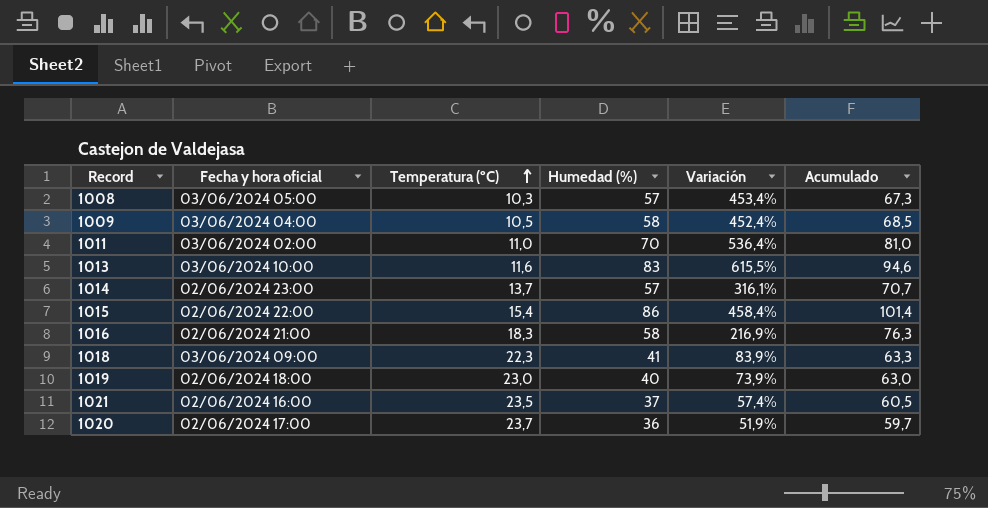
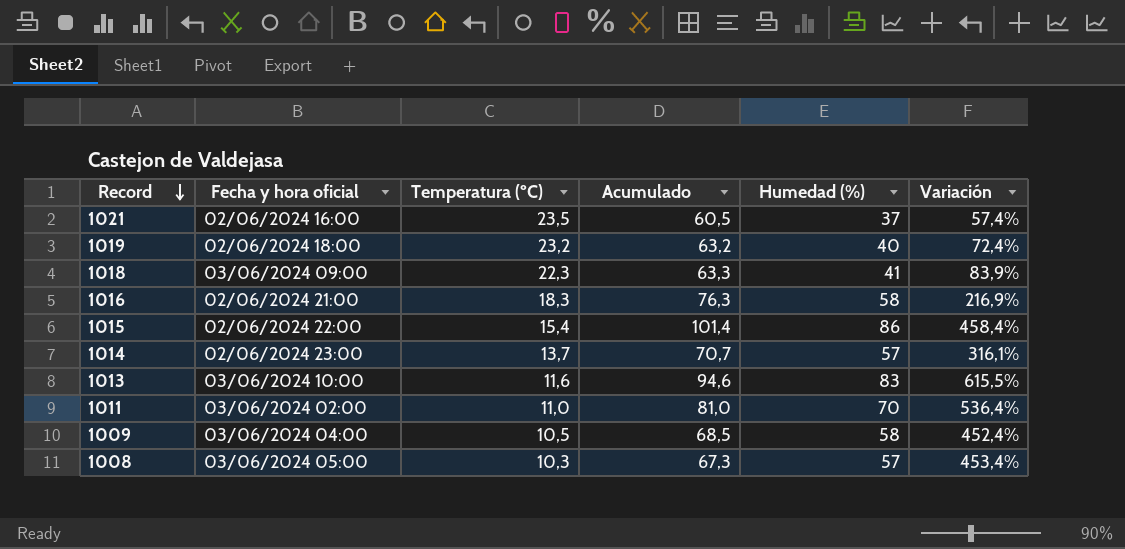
row order: Temperatura (ºC) ascending -> Record descending
column Acumulado | position: 6 -> 4
row 1020: 02/06/2024 17:00 | 23,7 | 36 | 51,9% | 59,7 -> none
1019 | Temperatura (ºC): 23,0 -> 23,2
1019 | Acumulado: 63,0 -> 63,2
1019 | Variación: 73,9% -> 72,4%

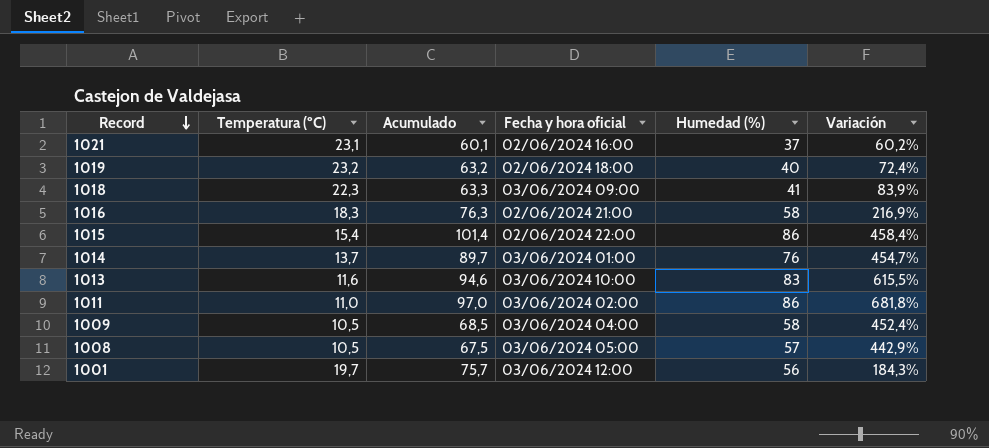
column Fecha y hora oficial | position: 2 -> 4
1021 | Temperatura (ºC): 23,5 -> 23,1
1021 | Acumulado: 60,5 -> 60,1
1021 | Variación: 57,4% -> 60,2%
1014 | Acumulado: 70,7 -> 89,7
1014 | Fecha y hora oficial: 02/06/2024 23:00 -> 03/06/2024 01:00
1014 | Humedad (%): 57 -> 76
1014 | Variación: 316,1% -> 454,7%
1011 | Acumulado: 81,0 -> 97,0
1011 | Humedad (%): 70 -> 86
1011 | Variación: 536,4% -> 681,8%
1008 | Temperatura (ºC): 10,3 -> 10,5
1008 | Acumulado: 67,3 -> 67,5
1008 | Variación: 453,4% -> 442,9%
row 1001: none -> 19,7 | 75,7 | 03/06/2024 12:00 | 56 | 184,3%

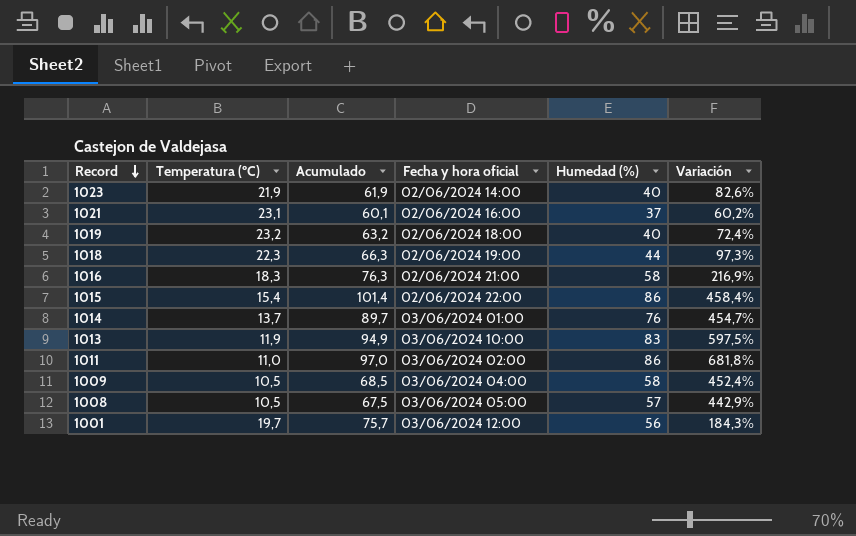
row 1023: none -> 21,9 | 61,9 | 02/06/2024 14:00 | 40 | 82,6%
1018 | Acumulado: 63,3 -> 66,3
1018 | Fecha y hora oficial: 03/06/2024 09:00 -> 02/06/2024 19:00
1018 | Humedad (%): 41 -> 44
1018 | Variación: 83,9% -> 97,3%
1013 | Temperatura (ºC): 11,6 -> 11,9
1013 | Acumulado: 94,6 -> 94,9
1013 | Variación: 615,5% -> 597,5%

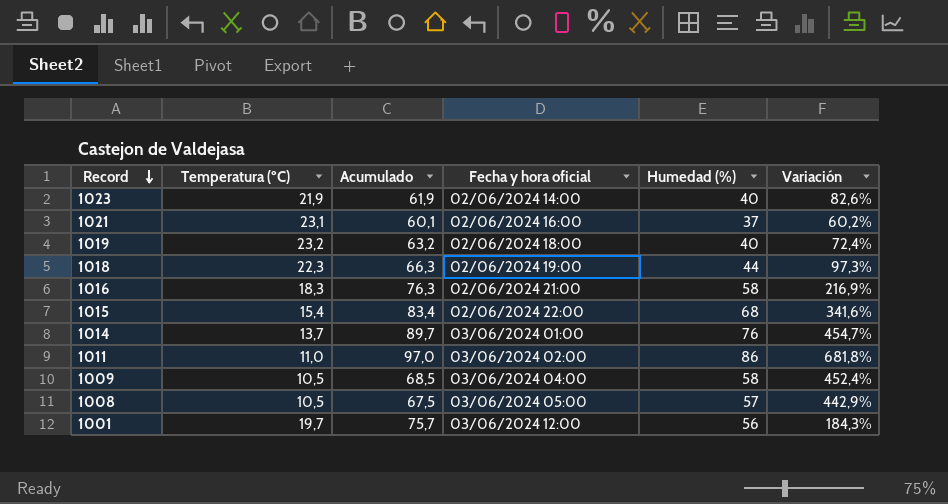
row 1013: 11,9 | 94,9 | 03/06/2024 10:00 | 83 | 597,5% -> none
1015 | Acumulado: 101,4 -> 83,4
1015 | Humedad (%): 86 -> 68
1015 | Variación: 458,4% -> 341,6%

